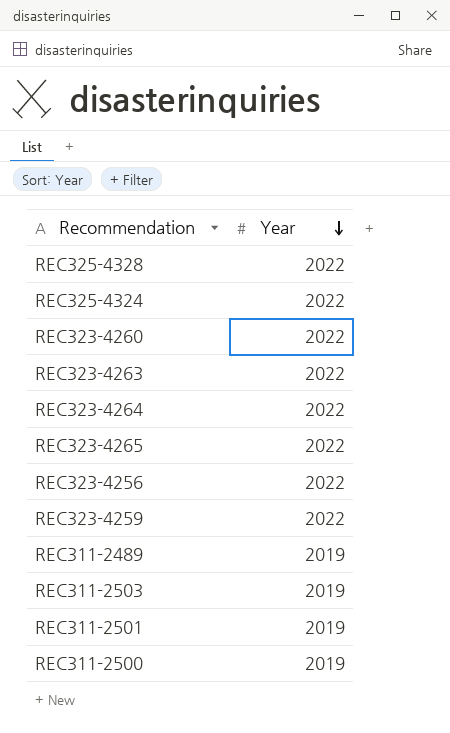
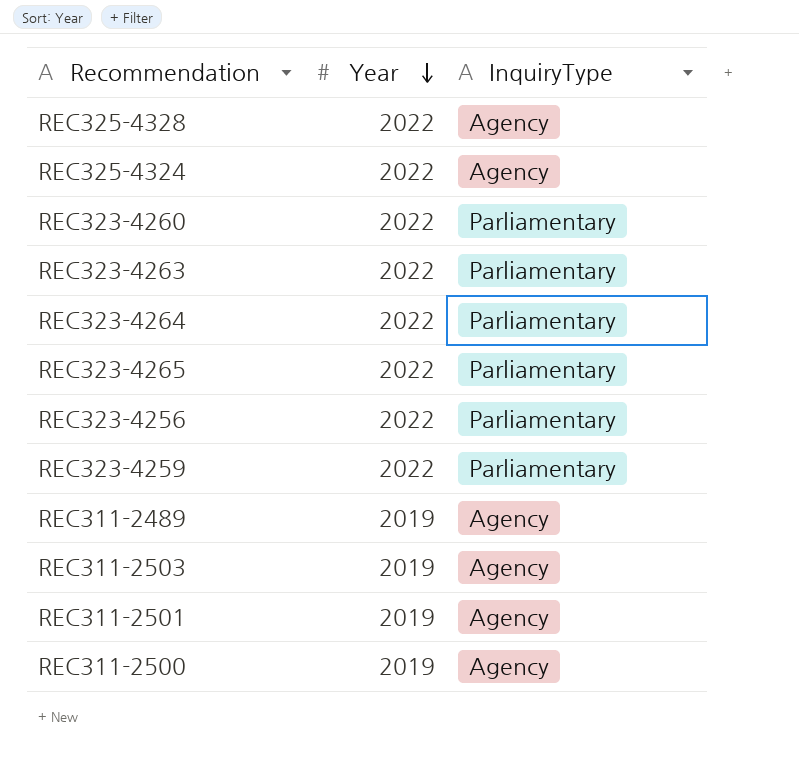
column InquiryType | position: none -> 3

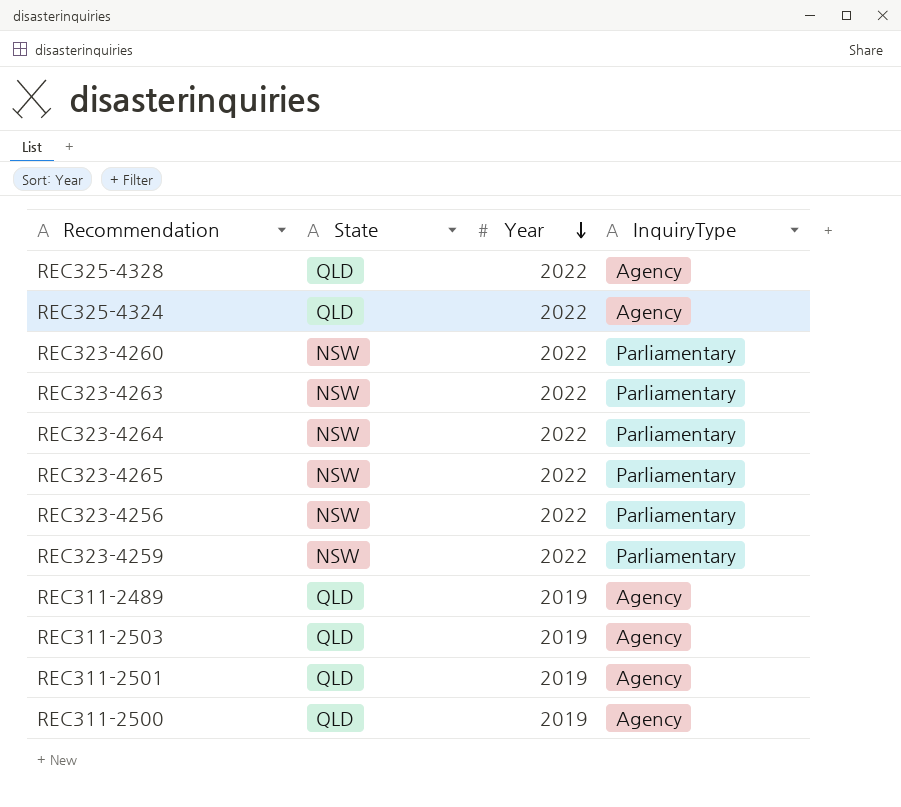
column State | position: none -> 2

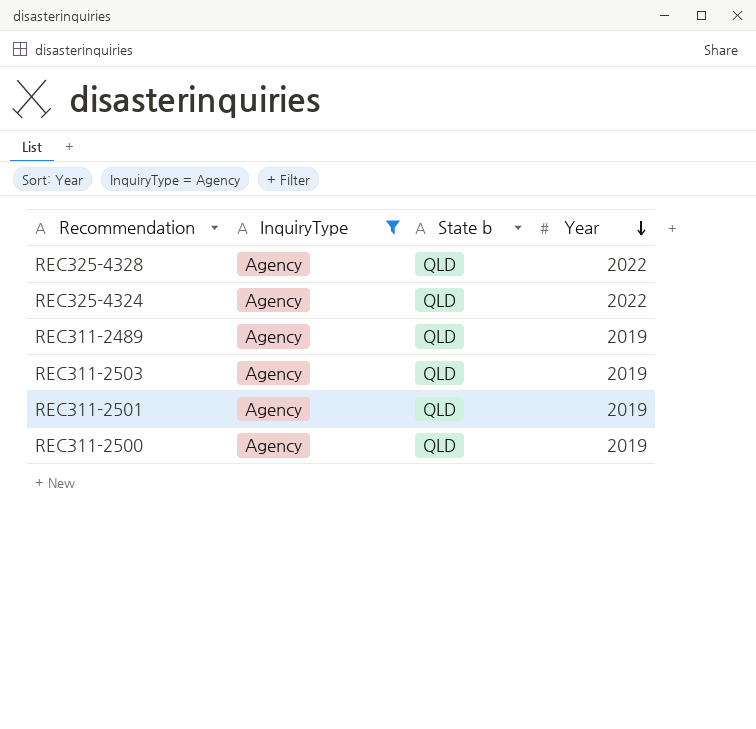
filter: none -> InquiryType = Agency
column InquiryType | position: 4 -> 2
column name: State -> State b

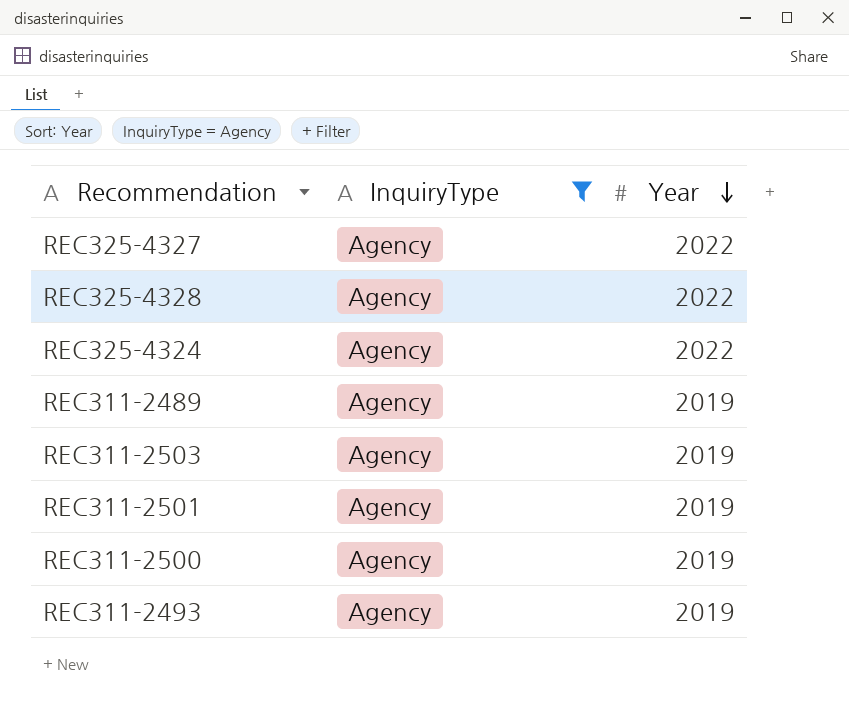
column State b | position: 3 -> none
row REC325-4327: none -> Agency | 2022
row REC311-2493: none -> Agency | 2019

